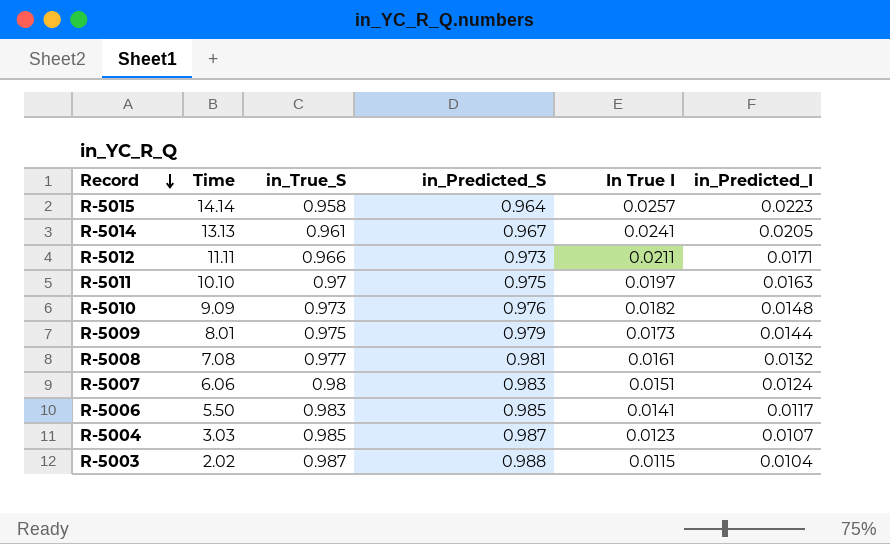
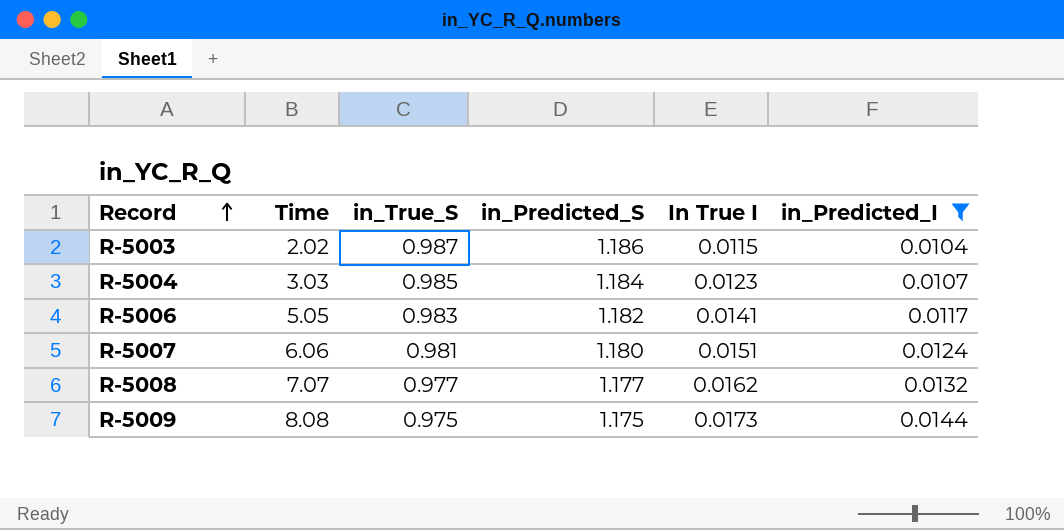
filter: none -> in_Predicted_I <= 0.0144
row order: Record descending -> Record ascending
R-5003 | in_Predicted_S: 0.988 -> 1.186
R-5004 | in_Predicted_S: 0.987 -> 1.184
R-5006 | Time: 5.50 -> 5.05
R-5006 | in_Predicted_S: 0.985 -> 1.182
R-5007 | in_True_S: 0.98 -> 0.981
R-5007 | in_Predicted_S: 0.983 -> 1.180
R-5008 | Time: 7.08 -> 7.07
R-5008 | in_Predicted_S: 0.981 -> 1.177
R-5008 | In True I: 0.0161 -> 0.0162
R-5009 | Time: 8.01 -> 8.08
R-5009 | in_Predicted_S: 0.979 -> 1.175

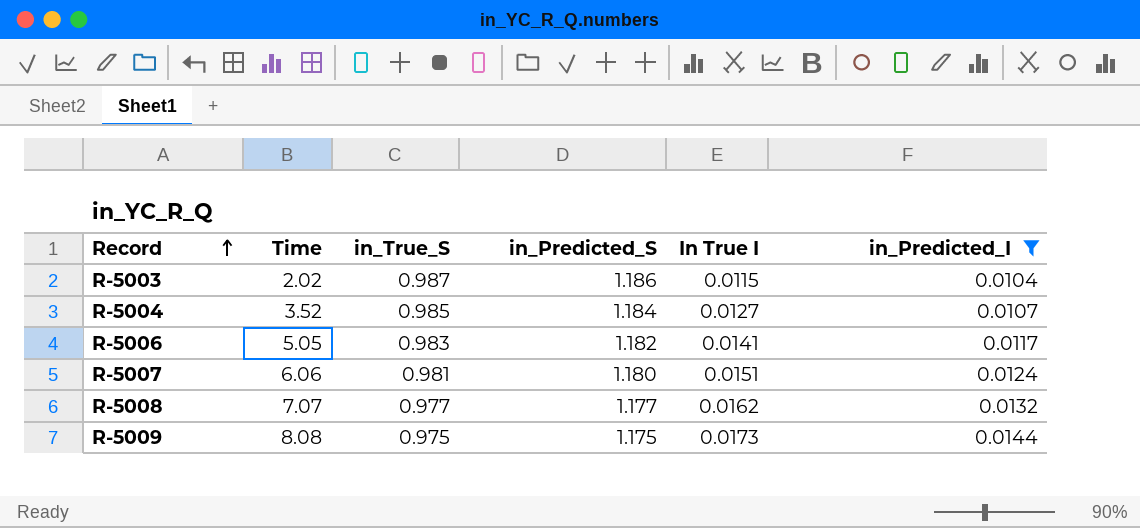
R-5004 | Time: 3.03 -> 3.52
R-5004 | In True I: 0.0123 -> 0.0127

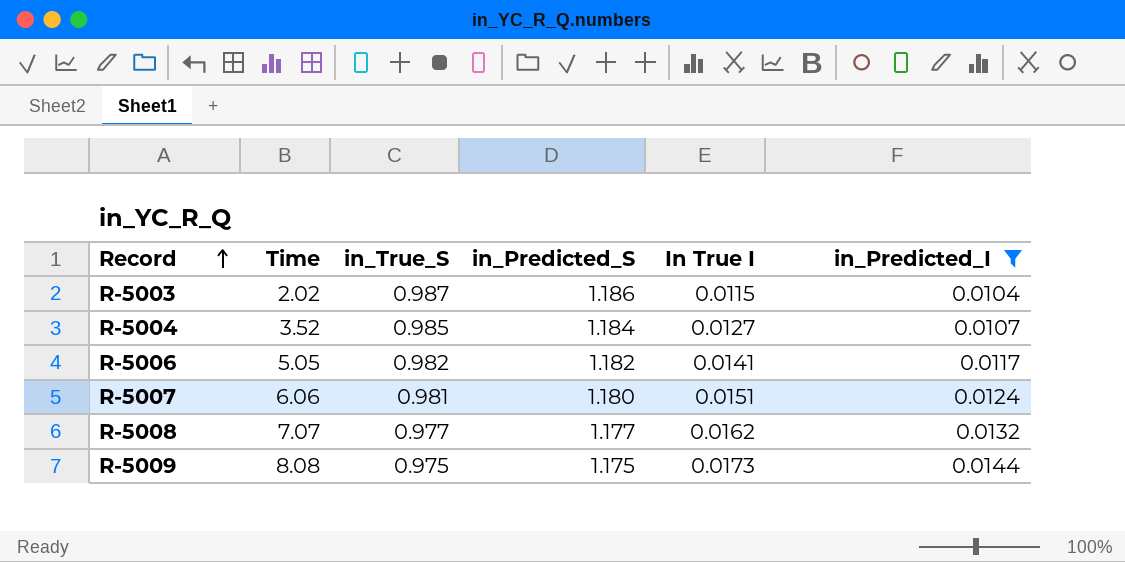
R-5006 | in_True_S: 0.983 -> 0.982

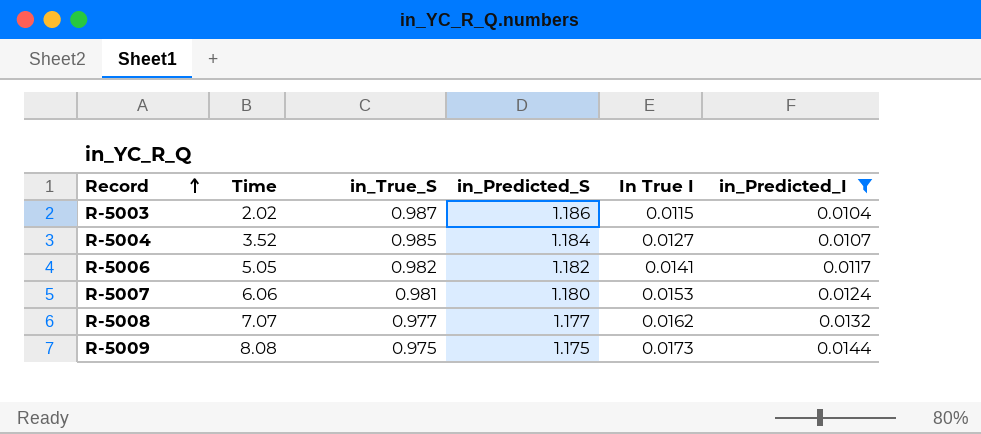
R-5007 | In True I: 0.0151 -> 0.0153

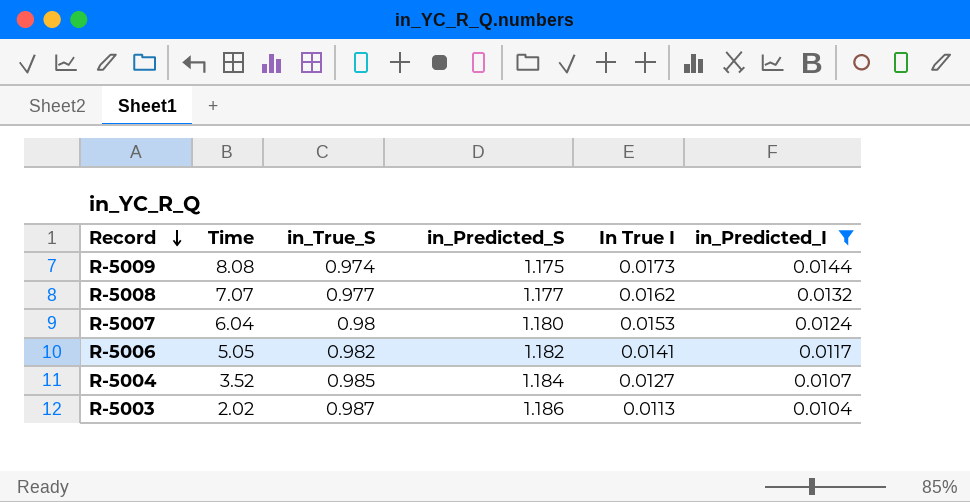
row order: Record ascending -> Record descending
R-5009 | in_True_S: 0.975 -> 0.974
R-5007 | Time: 6.06 -> 6.04
R-5007 | in_True_S: 0.981 -> 0.98
R-5003 | In True I: 0.0115 -> 0.0113

